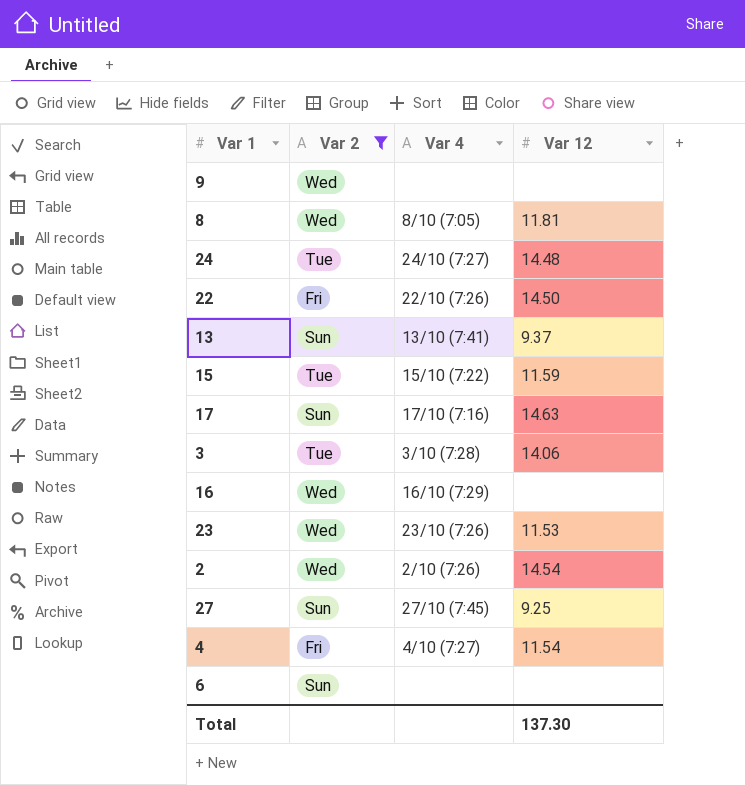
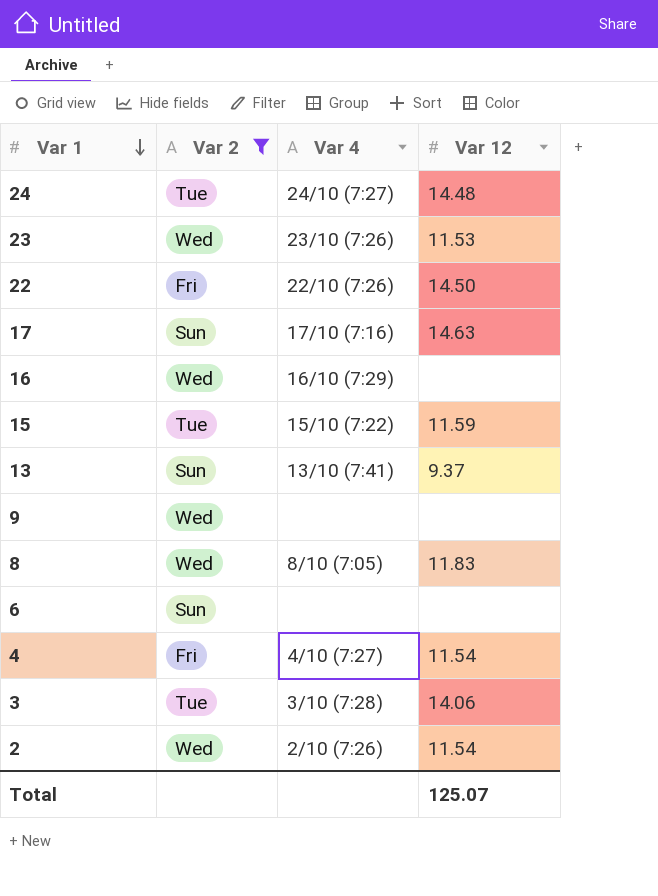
row order: none -> Var 1 descending
row 27: Sun | 27/10 (7:45) | 9.25 -> none
8 | Var 12: 11.81 -> 11.83
2 | Var 12: 14.54 -> 11.54
Total | Var 12: 137.30 -> 125.07

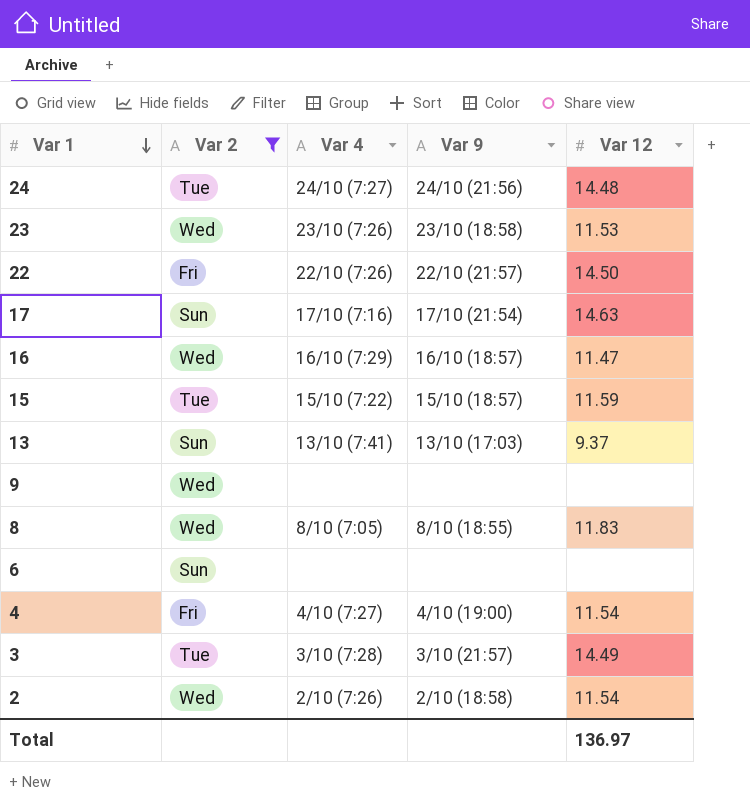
column Var 9 | position: none -> 4
16 | Var 12: none -> 11.47
3 | Var 12: 14.06 -> 14.49
Total | Var 12: 125.07 -> 136.97

